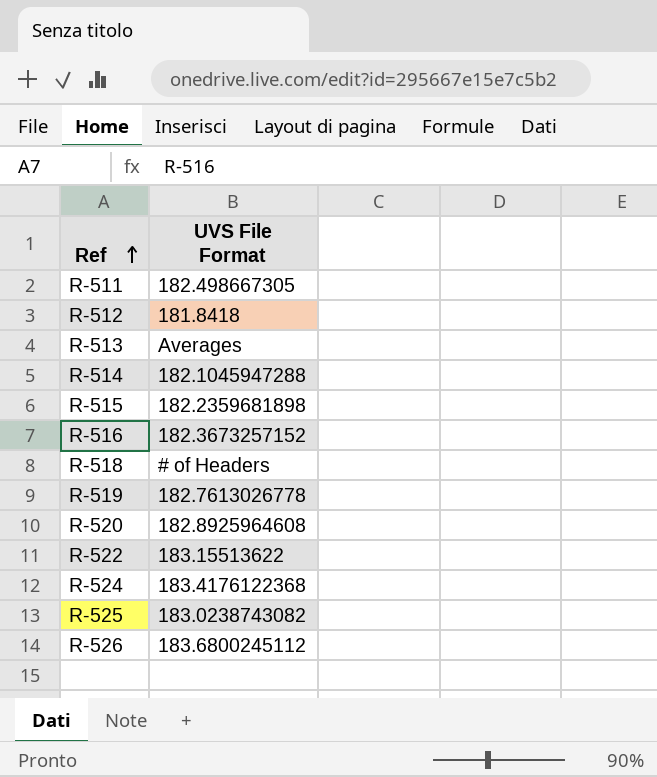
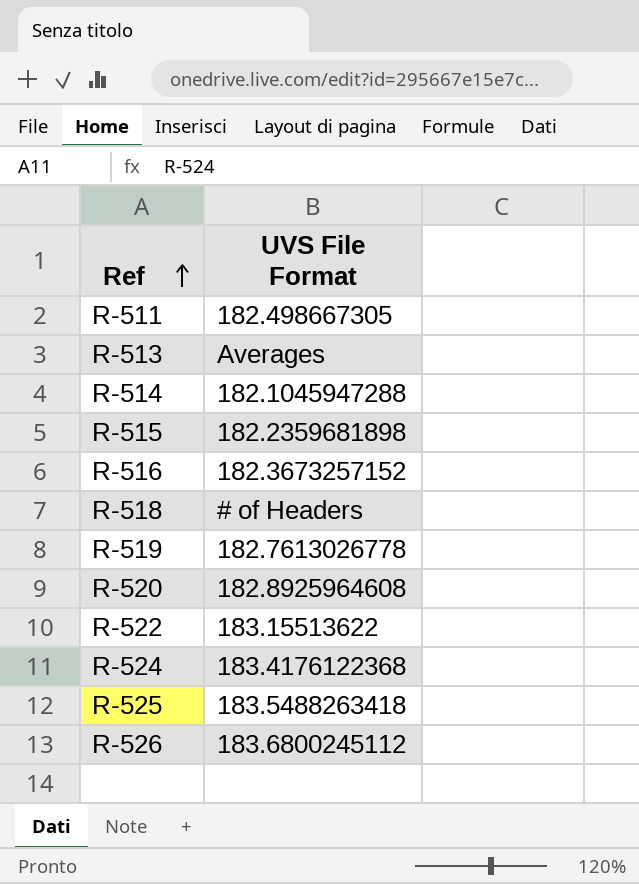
row R-512: 181.8418 -> none
R-525 | UVS File Format: 183.0238743082 -> 183.5488263418

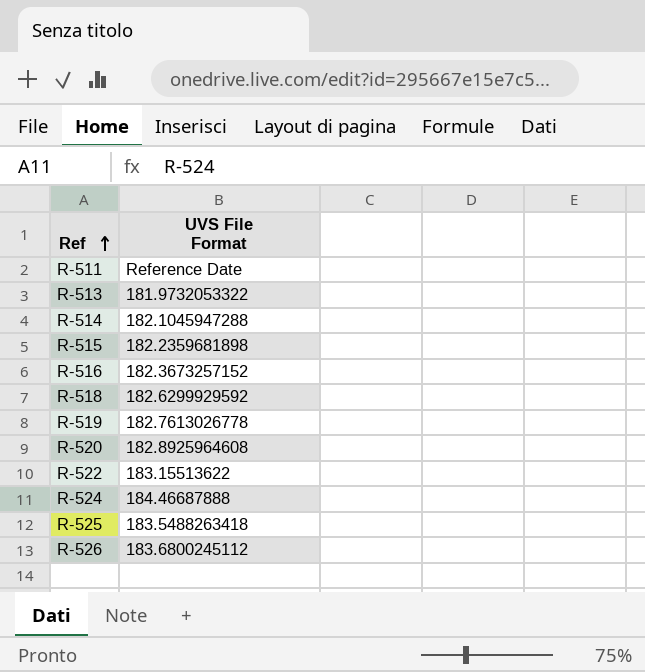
R-511 | UVS File Format: 182.498667305 -> Reference Date
R-513 | UVS File Format: Averages -> 181.9732053322
R-518 | UVS File Format: # of Headers -> 182.6299929592
R-524 | UVS File Format: 183.4176122368 -> 184.46687888

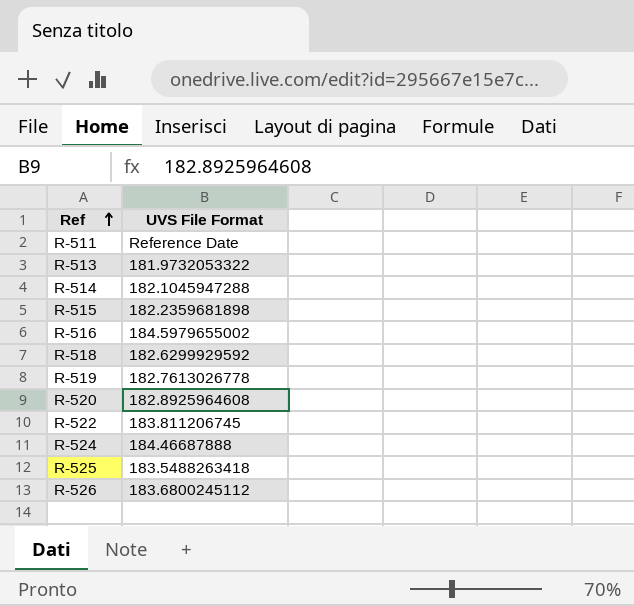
R-516 | UVS File Format: 182.3673257152 -> 184.5979655002
R-522 | UVS File Format: 183.15513622 -> 183.811206745

